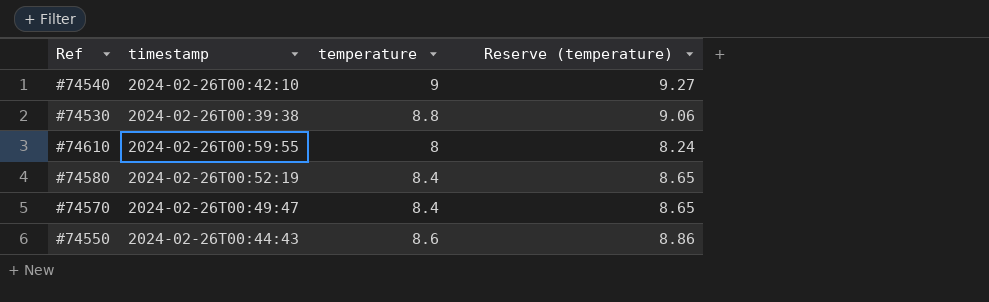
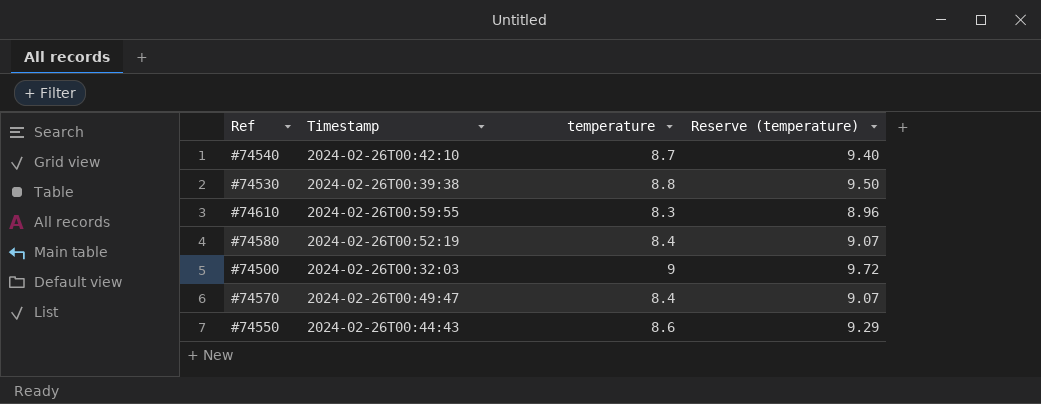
column name: timestamp -> Timestamp
column Reserve (temperature) | formula: [temperature] * 1.03 -> [temperature] * 1.08
#74540 | temperature: 9 -> 8.7
#74610 | temperature: 8 -> 8.3
row #74500: none -> 2024-02-26T00:32:03 | 9 | 9.72

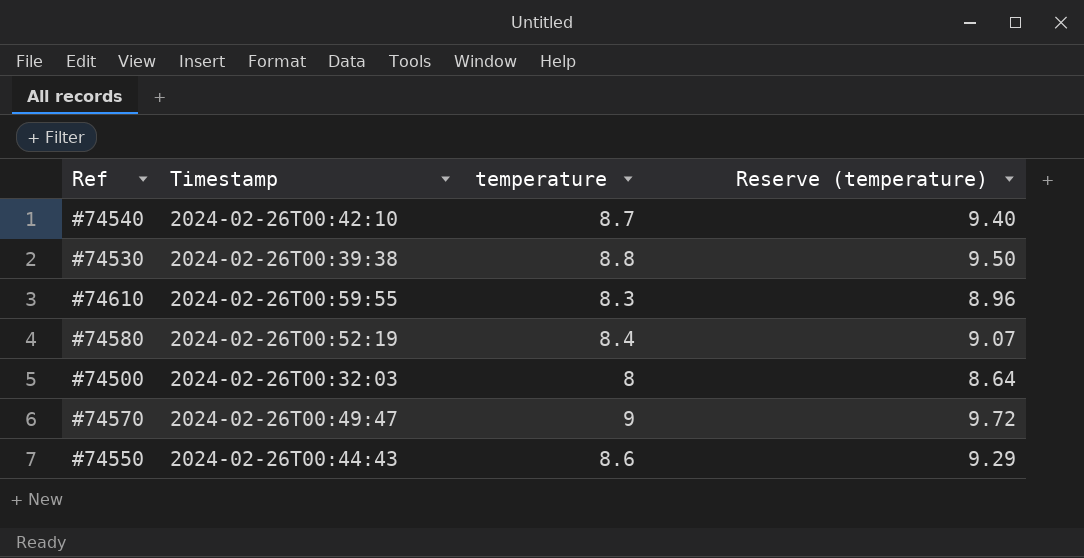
#74500 | temperature: 9 -> 8
#74500 | Reserve (temperature): 9.72 -> 8.64
#74570 | temperature: 8.4 -> 9
#74570 | Reserve (temperature): 9.07 -> 9.72

